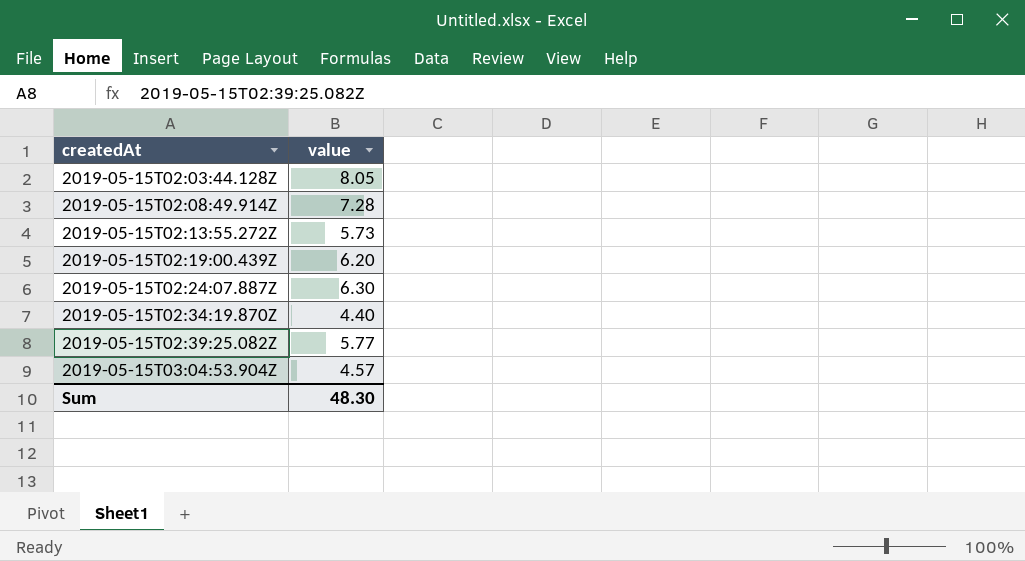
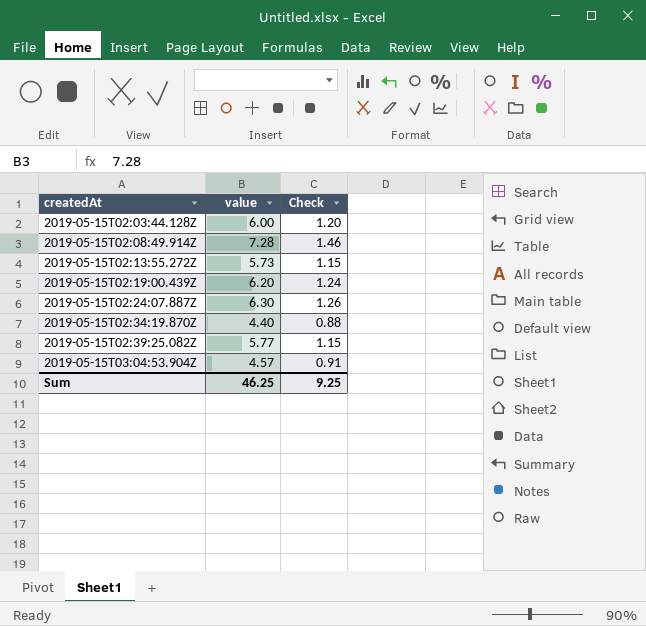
column Check | formula: none -> [value] * 0.2
2019-05-15T02:03:44.128Z | value: 8.05 -> 6.00
Sum | value: 48.30 -> 46.25

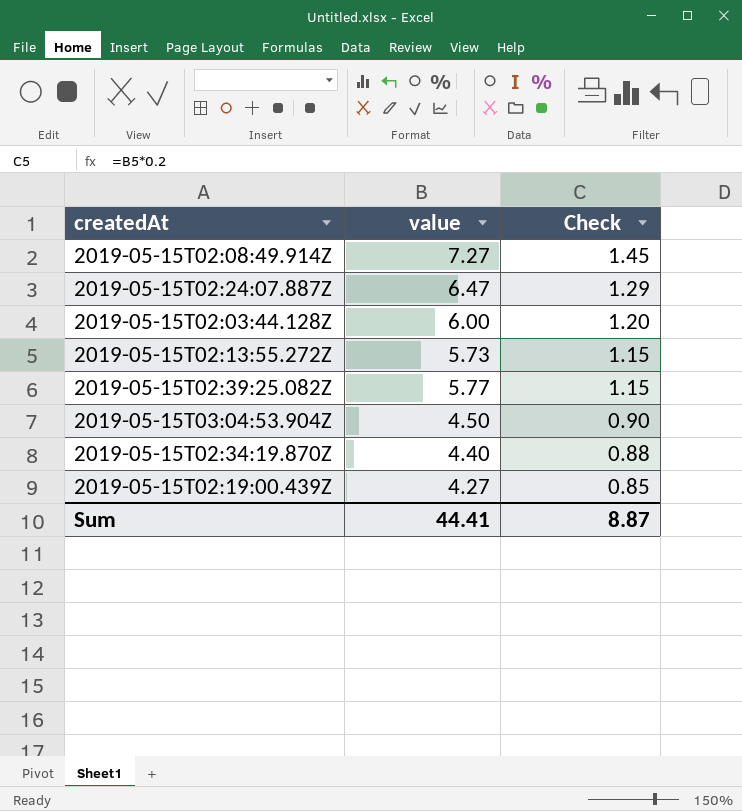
row order: createdAt ascending -> Check descending
2019-05-15T02:08:49.914Z | value: 7.28 -> 7.27
2019-05-15T02:08:49.914Z | Check: 1.46 -> 1.45
2019-05-15T02:24:07.887Z | value: 6.30 -> 6.47
2019-05-15T02:24:07.887Z | Check: 1.26 -> 1.29
2019-05-15T03:04:53.904Z | value: 4.57 -> 4.50
2019-05-15T03:04:53.904Z | Check: 0.91 -> 0.90
2019-05-15T02:19:00.439Z | value: 6.20 -> 4.27
2019-05-15T02:19:00.439Z | Check: 1.24 -> 0.85
Sum | value: 46.25 -> 44.41
Sum | Check: 9.25 -> 8.87

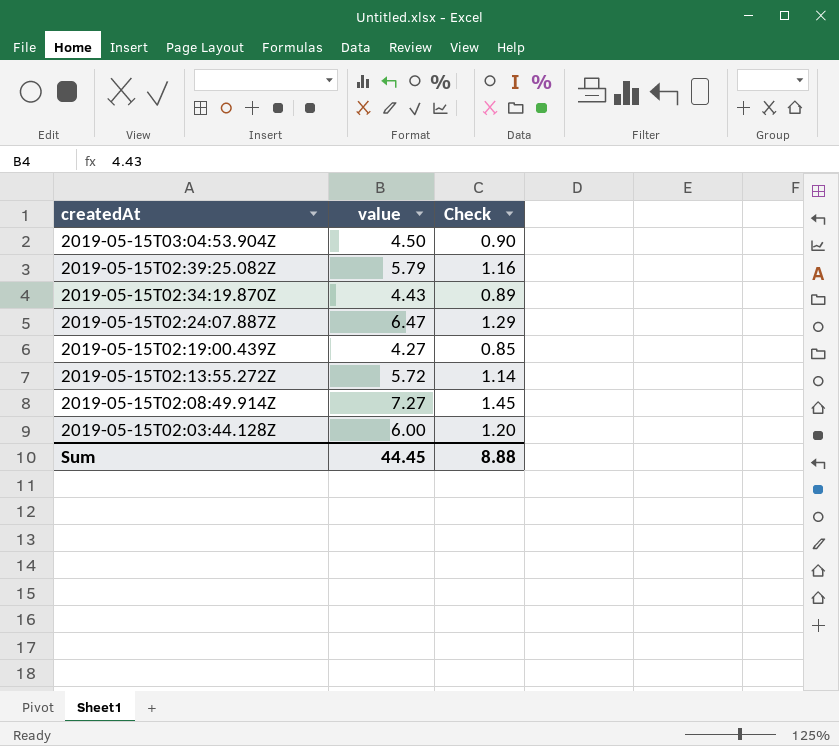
row order: Check descending -> createdAt descending
2019-05-15T02:39:25.082Z | value: 5.77 -> 5.79
2019-05-15T02:39:25.082Z | Check: 1.15 -> 1.16
2019-05-15T02:34:19.870Z | value: 4.40 -> 4.43
2019-05-15T02:34:19.870Z | Check: 0.88 -> 0.89
2019-05-15T02:13:55.272Z | value: 5.73 -> 5.72
2019-05-15T02:13:55.272Z | Check: 1.15 -> 1.14
Sum | value: 44.41 -> 44.45
Sum | Check: 8.87 -> 8.88

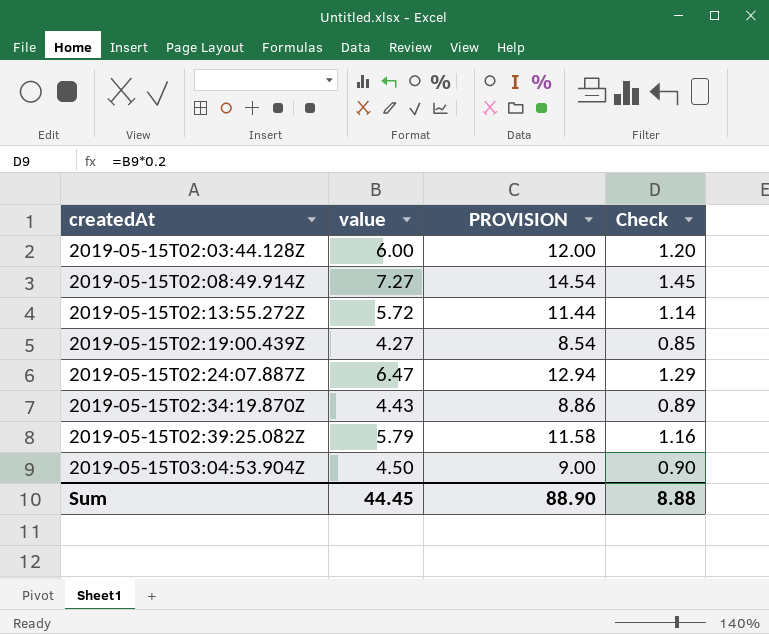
row order: createdAt descending -> createdAt ascending
column PROVISION | formula: none -> [value] * 2

